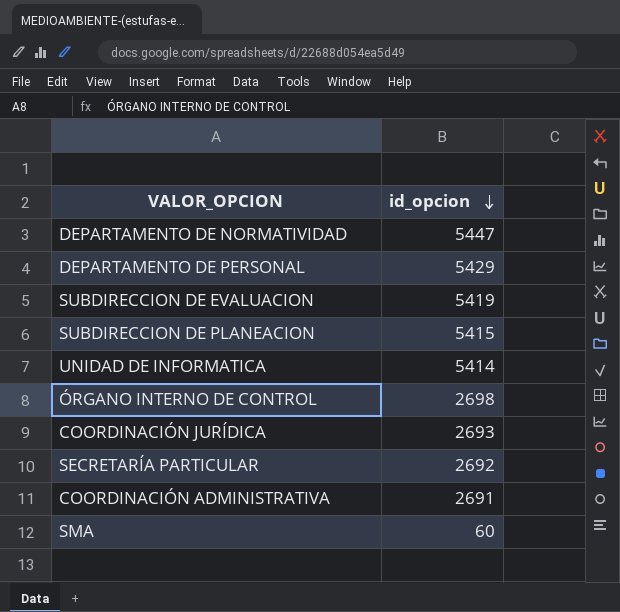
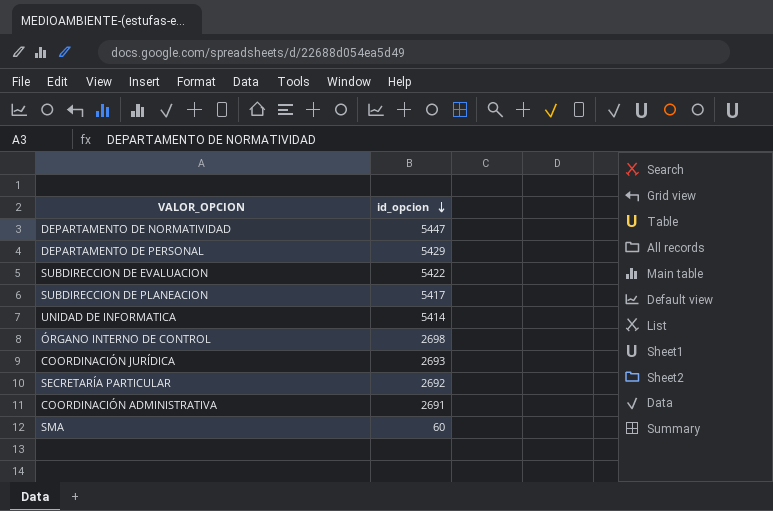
SUBDIRECCION DE EVALUACION | id_opcion: 5419 -> 5422
SUBDIRECCION DE PLANEACION | id_opcion: 5415 -> 5417

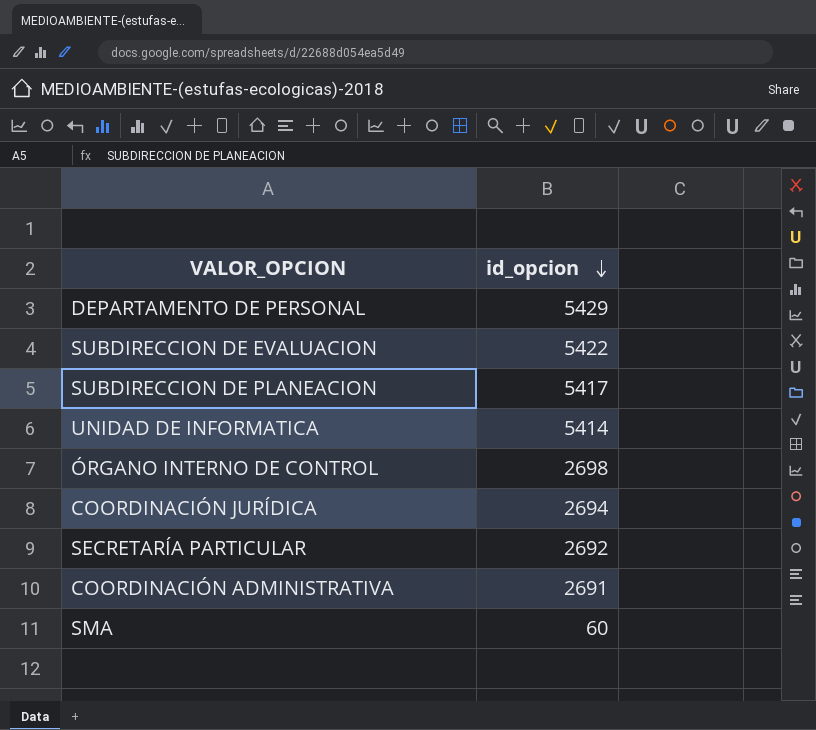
row DEPARTAMENTO DE NORMATIVIDAD: 5447 -> none
COORDINACIÓN JURÍDICA | id_opcion: 2693 -> 2694

